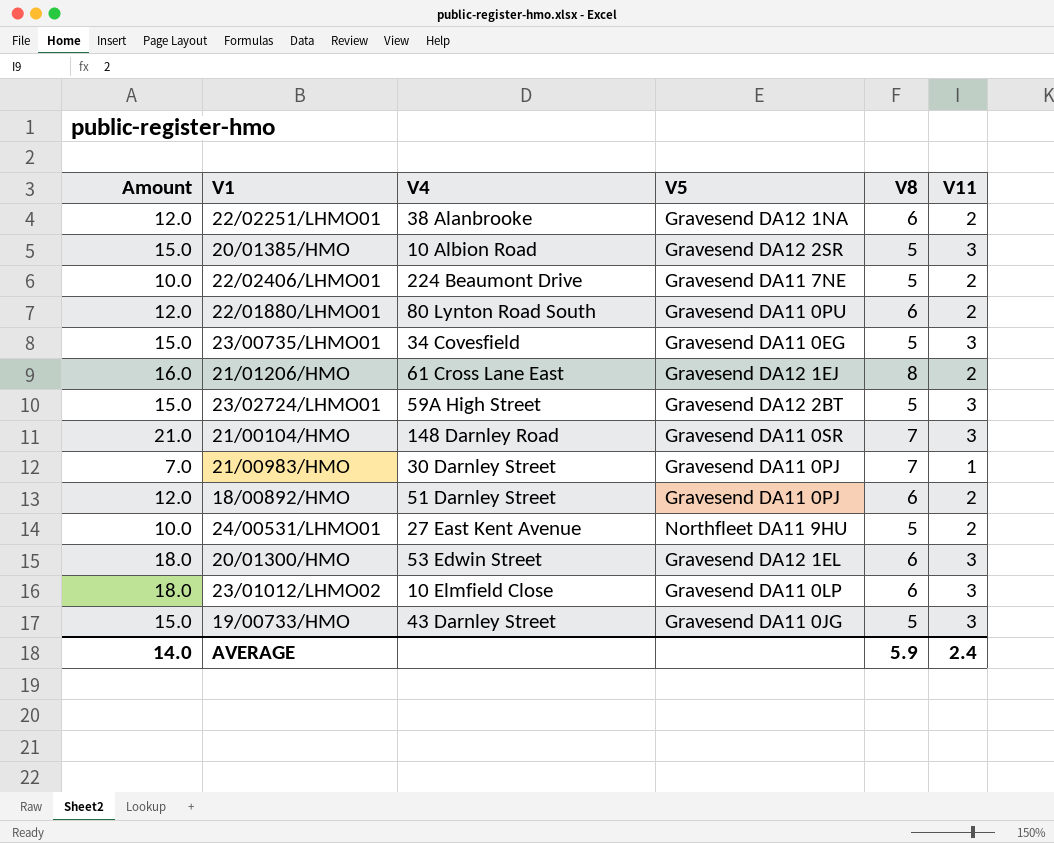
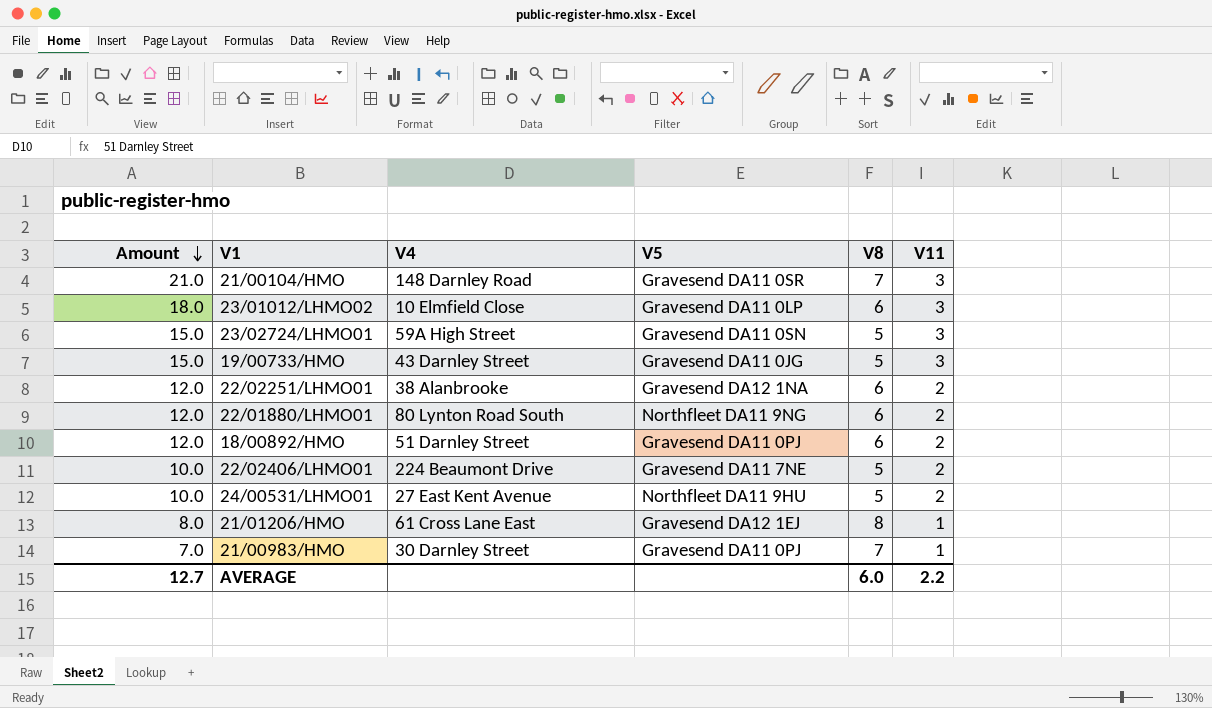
row order: none -> Amount descending
row 20/01385/HMO: 15.0 | 10 Albion Road | Gravesend DA12 2SR | 5 | 3 -> none
row 23/00735/LHMO01: 15.0 | 34 Covesfield | Gravesend DA11 0EG | 5 | 3 -> none
row 20/01300/HMO: 18.0 | 53 Edwin Street | Gravesend DA12 1EL | 6 | 3 -> none
23/02724/LHMO01 | V5: Gravesend DA12 2BT -> Gravesend DA11 0SN
22/01880/LHMO01 | V5: Gravesend DA11 0PU -> Northfleet DA11 9NG
21/01206/HMO | Amount: 16.0 -> 8.0
21/01206/HMO | V11: 2 -> 1
AVERAGE | Amount: 14.0 -> 12.7
AVERAGE | V8: 5.9 -> 6.0
AVERAGE | V11: 2.4 -> 2.2

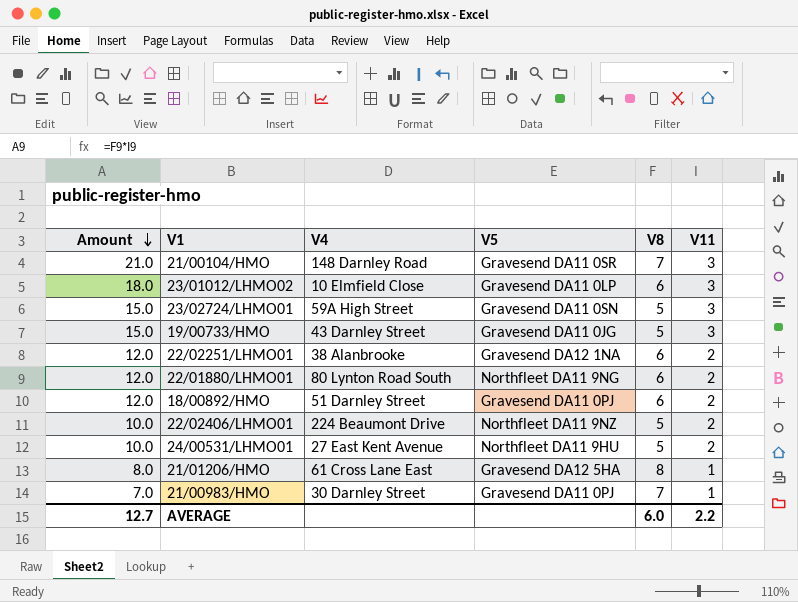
22/02406/LHMO01 | V5: Gravesend DA11 7NE -> Northfleet DA11 9NZ
21/01206/HMO | V5: Gravesend DA12 1EJ -> Gravesend DA12 5HA

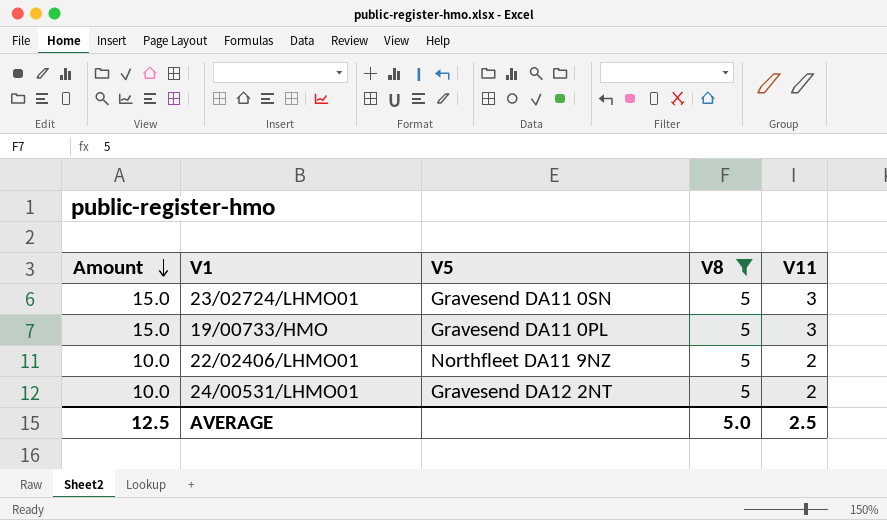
filter: none -> V8 = 5
column V4 | position: 3 -> none
19/00733/HMO | V5: Gravesend DA11 0JG -> Gravesend DA11 0PL
24/00531/LHMO01 | V5: Northfleet DA11 9HU -> Gravesend DA12 2NT
AVERAGE | Amount: 12.7 -> 12.5
AVERAGE | V8: 6.0 -> 5.0
AVERAGE | V11: 2.2 -> 2.5

